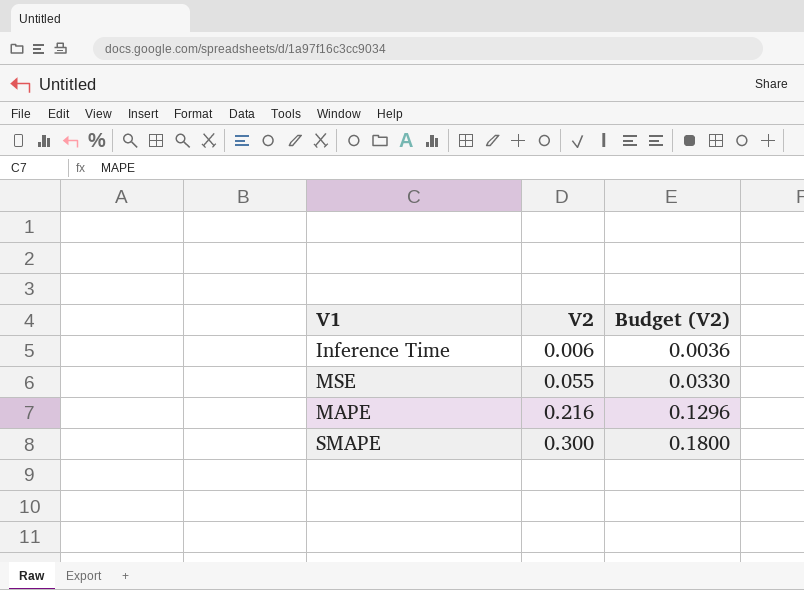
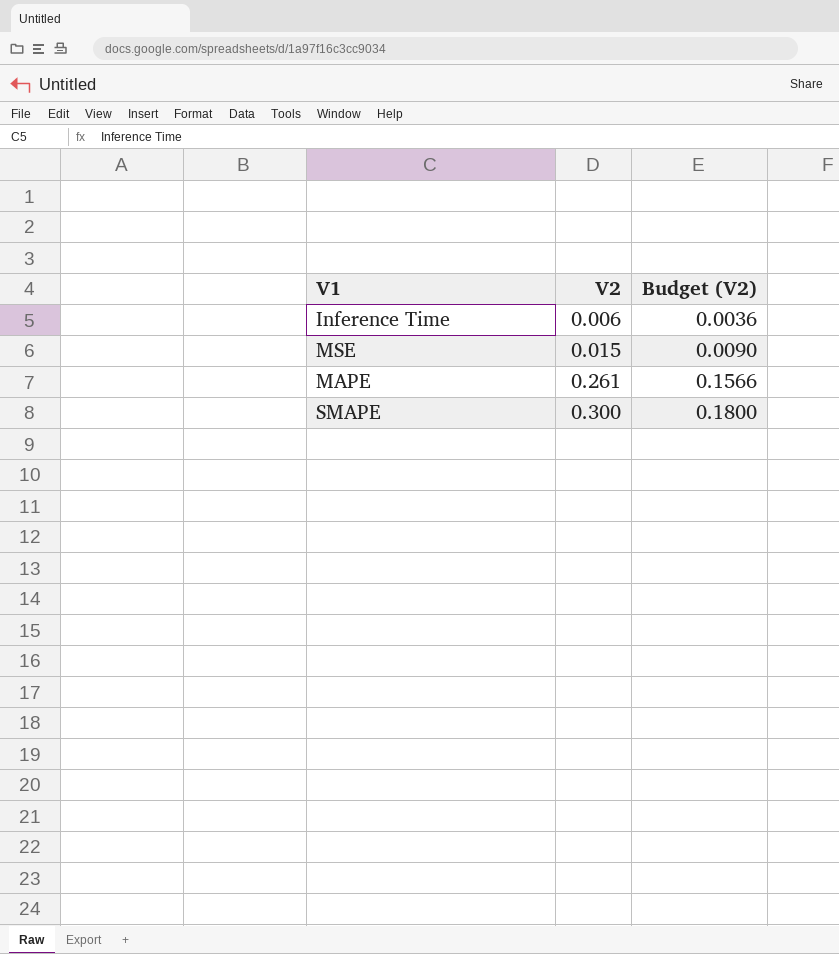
MSE | V2: 0.055 -> 0.015
MSE | Budget (V2): 0.0330 -> 0.0090
MAPE | V2: 0.216 -> 0.261
MAPE | Budget (V2): 0.1296 -> 0.1566

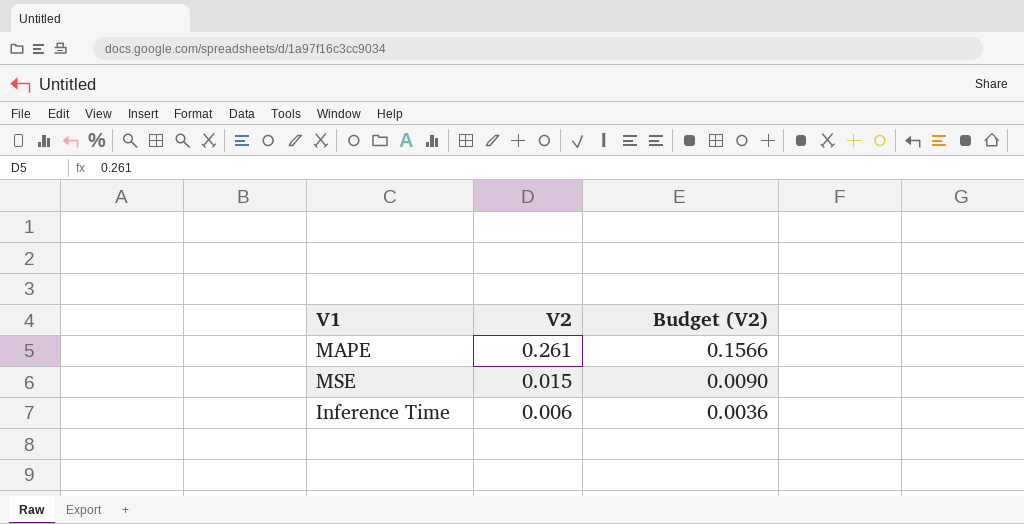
row order: V2 ascending -> V2 descending
row SMAPE: 0.300 | 0.1800 -> none

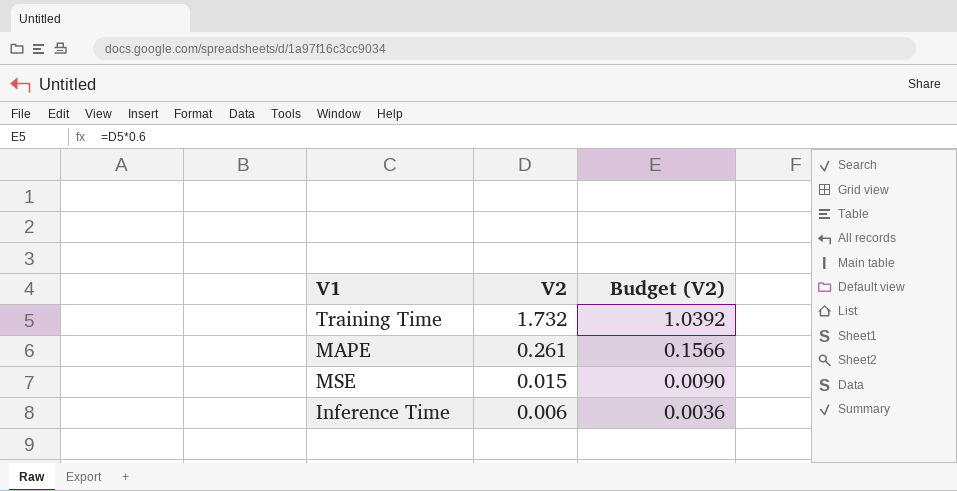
row Training Time: none -> 1.732 | 1.0392

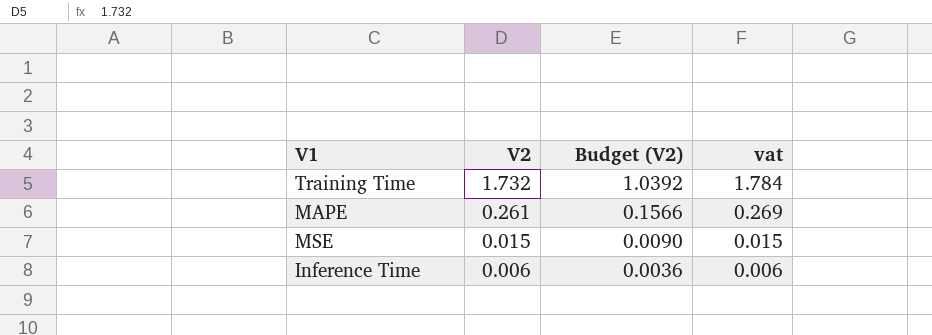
column vat | formula: none -> [V2] * 1.03

